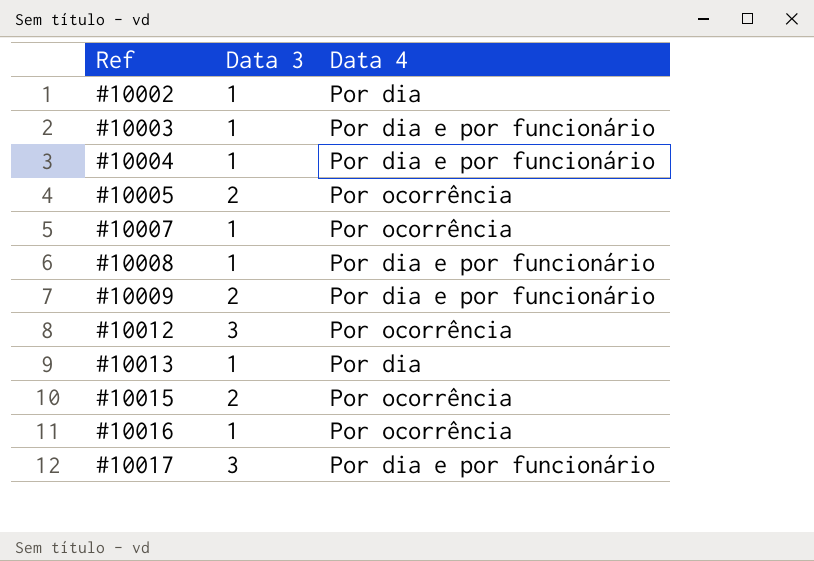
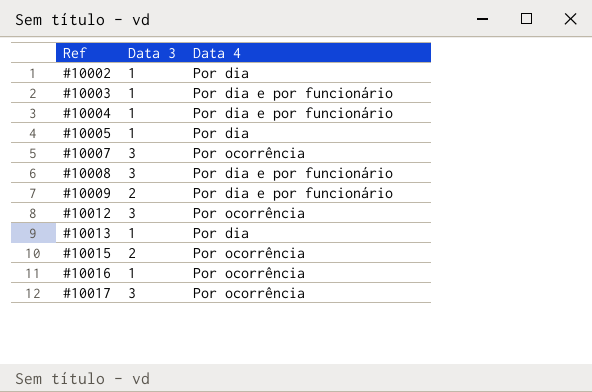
#10005 | Data 3: 2 -> 1
#10005 | Data 4: Por ocorrência -> Por dia
#10007 | Data 3: 1 -> 3
#10008 | Data 3: 1 -> 3
#10017 | Data 4: Por dia e por funcionário -> Por ocorrência

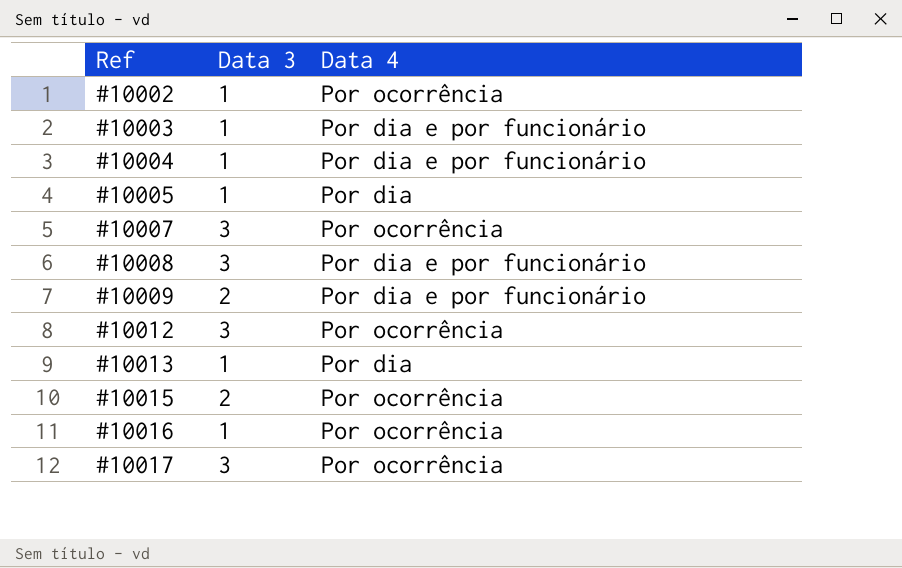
#10002 | Data 4: Por dia -> Por ocorrência

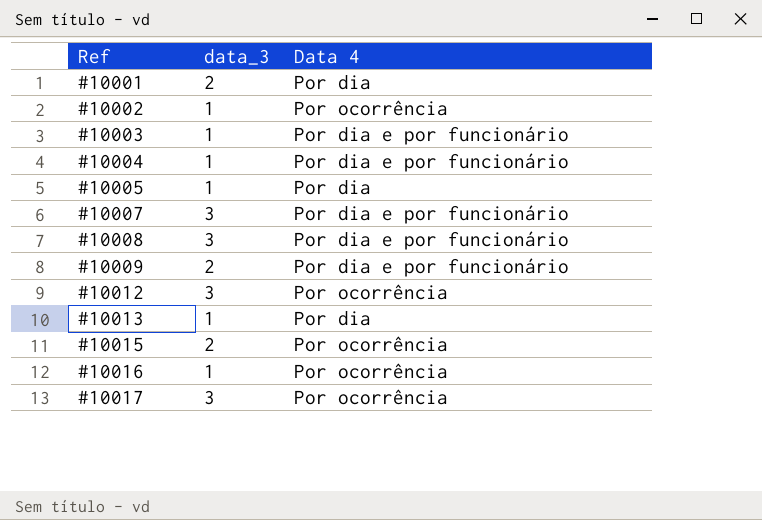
column name: Data 3 -> data_3
row #10001: none -> 2 | Por dia
#10007 | Data 4: Por ocorrência -> Por dia e por funcionário

